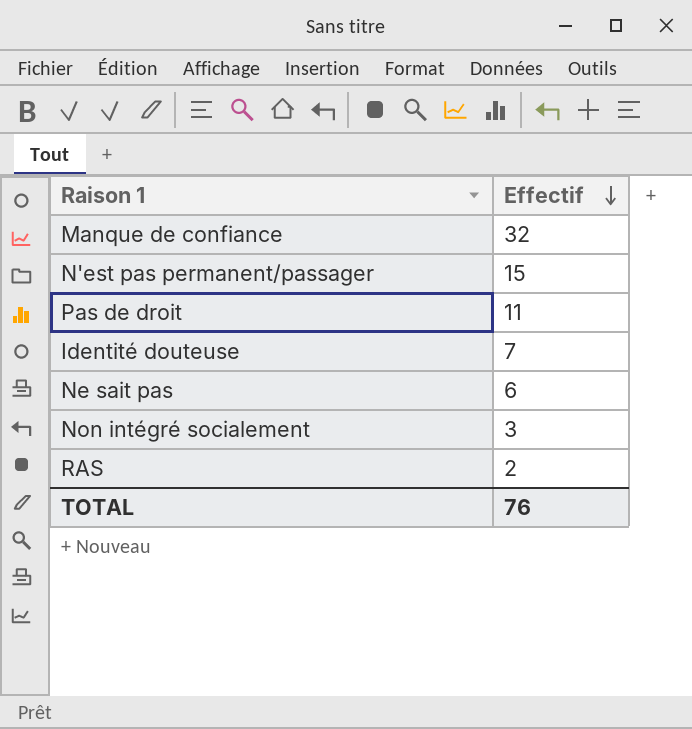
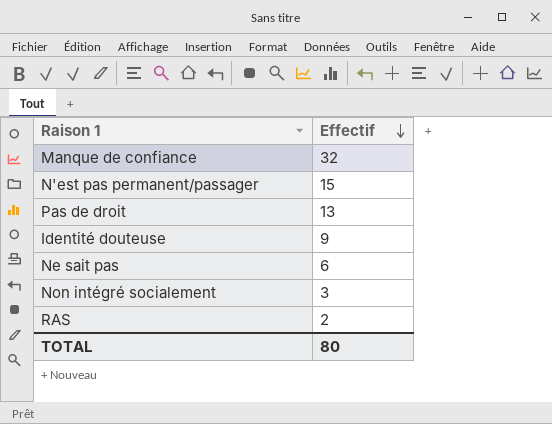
Pas de droit | Effectif: 11 -> 13
Identité douteuse | Effectif: 7 -> 9
TOTAL | Effectif: 76 -> 80

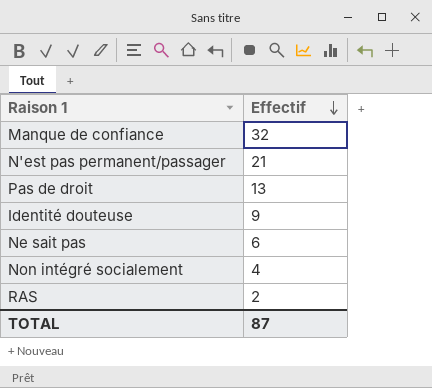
N'est pas permanent/passager | Effectif: 15 -> 21
Non intégré socialement | Effectif: 3 -> 4
TOTAL | Effectif: 80 -> 87

